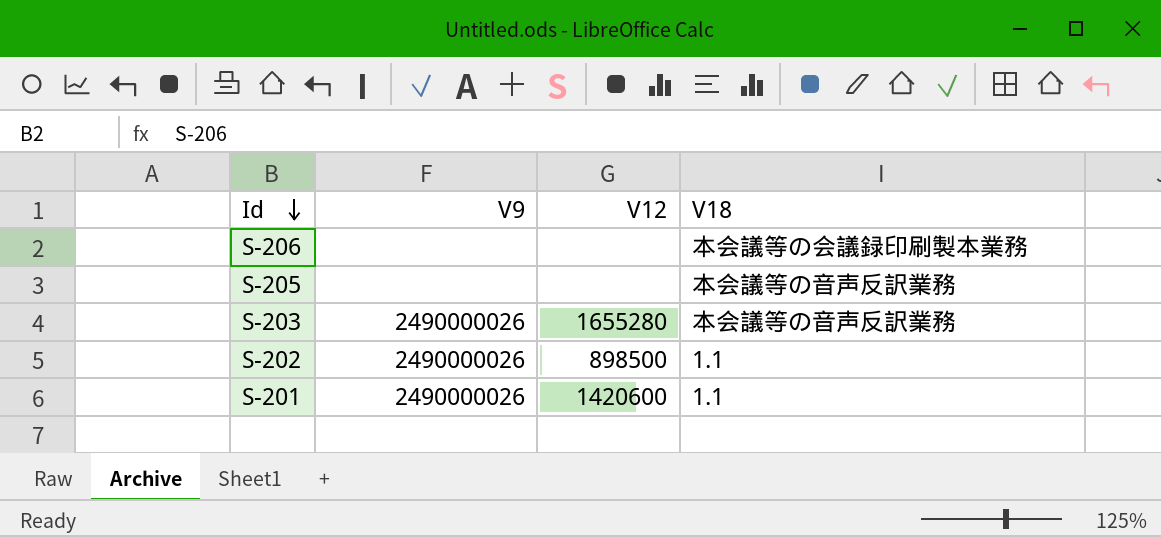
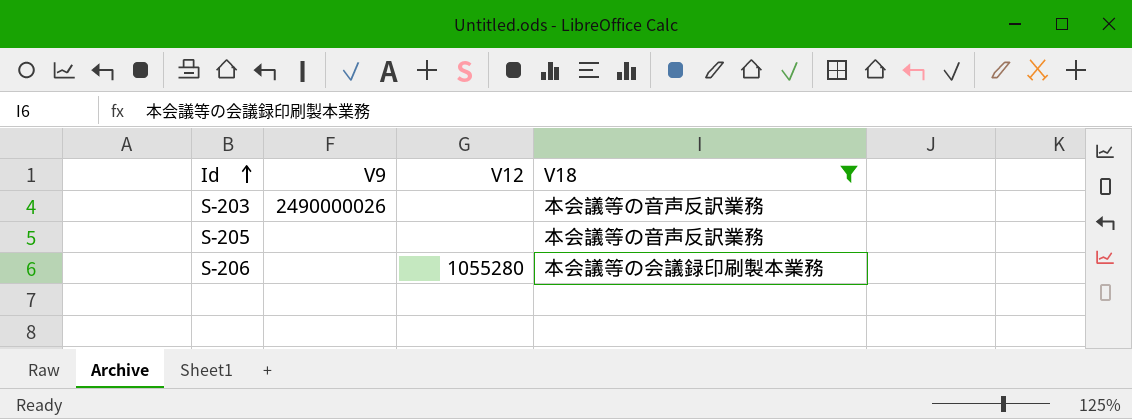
filter: none -> V18 != 1.1
row order: Id descending -> Id ascending
S-203 | V12: 1655280 -> none
S-206 | V12: none -> 1055280

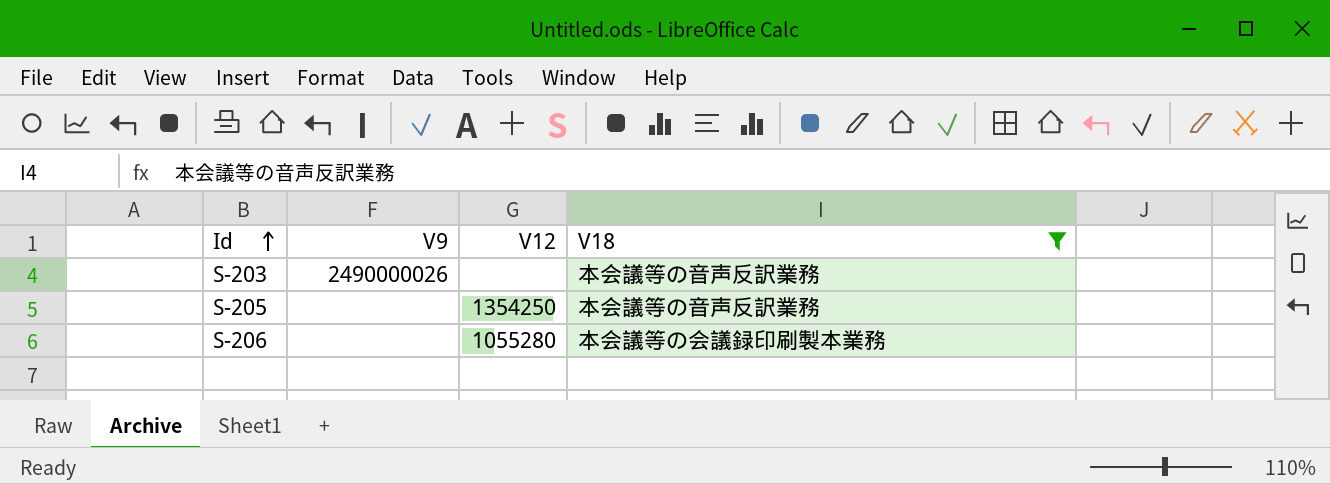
S-205 | V12: none -> 1354250

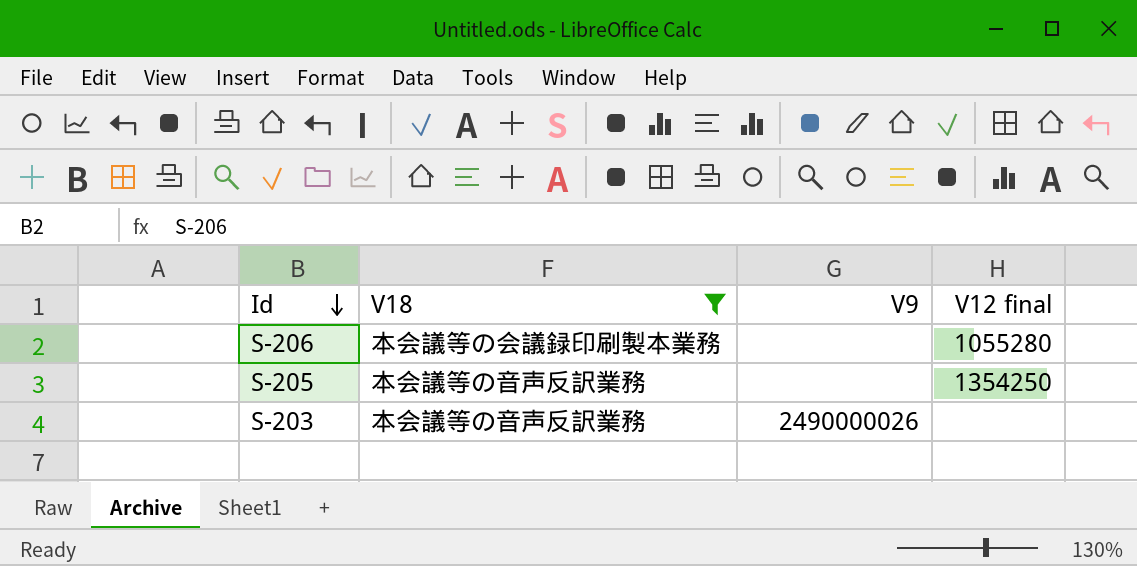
row order: Id ascending -> Id descending
column V18 | position: 4 -> 2
column name: V12 -> V12 final

